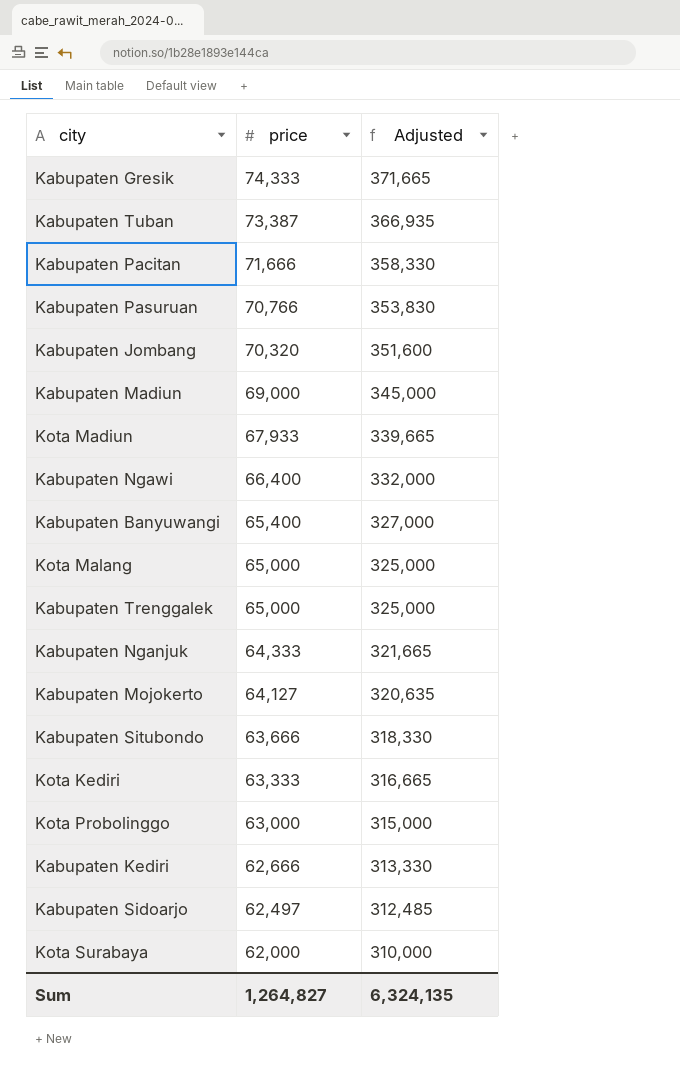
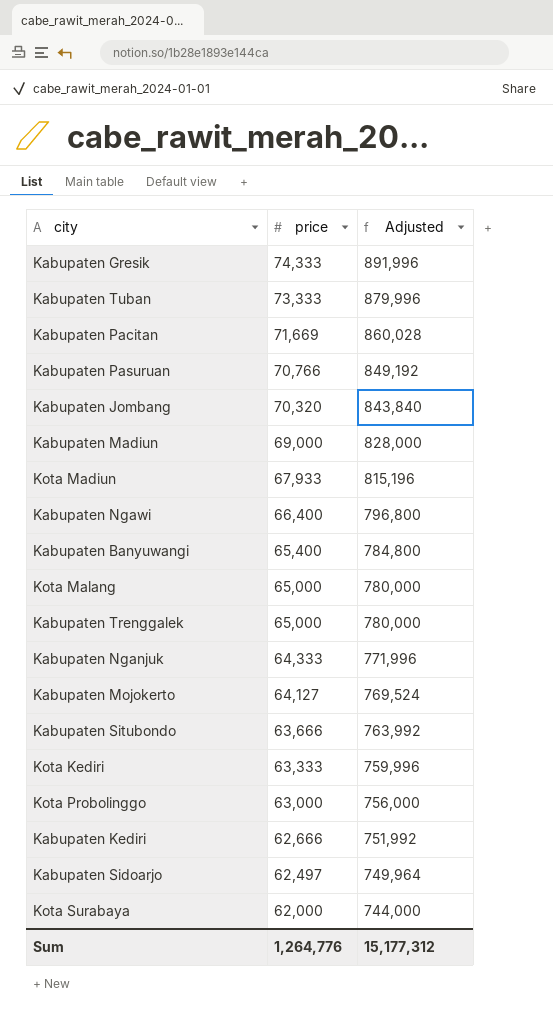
column Adjusted | formula: [price] * 5 -> [price] * 12
Kabupaten Tuban | price: 73,387 -> 73,333
Kabupaten Pacitan | price: 71,666 -> 71,669
Sum | price: 1,264,827 -> 1,264,776
Sum | Adjusted: 6,324,135 -> 15,177,312

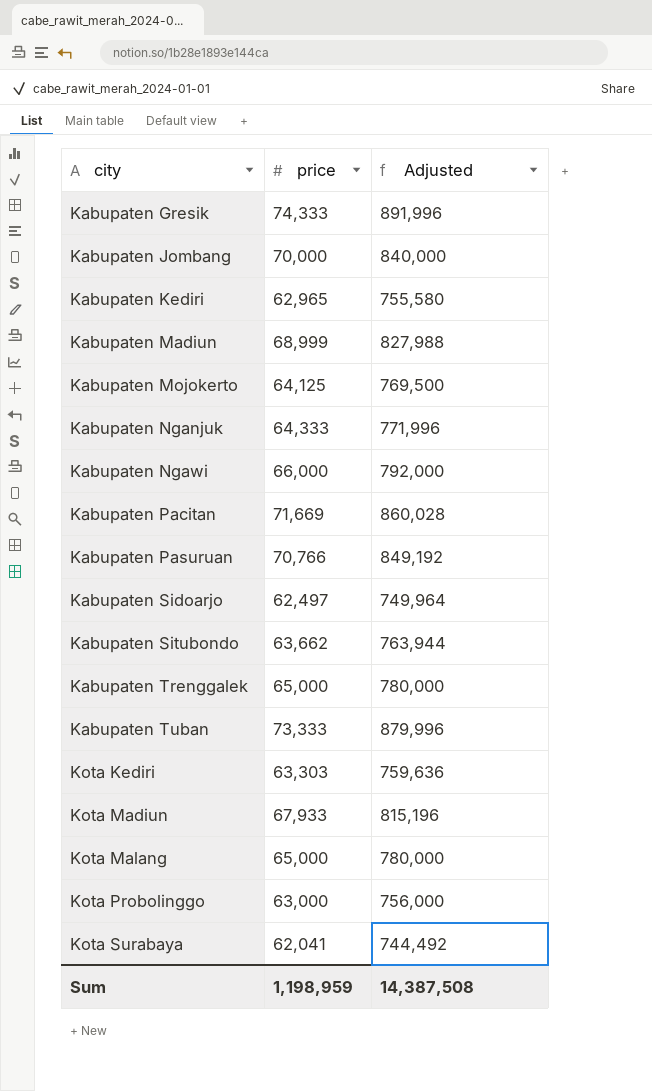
row order: price descending -> city ascending
row Kabupaten Banyuwangi: 65,400 | 784,800 -> none
Kabupaten Jombang | price: 70,320 -> 70,000
Kabupaten Jombang | Adjusted: 843,840 -> 840,000
Kabupaten Kediri | price: 62,666 -> 62,965
Kabupaten Kediri | Adjusted: 751,992 -> 755,580
Kabupaten Madiun | price: 69,000 -> 68,999
Kabupaten Madiun | Adjusted: 828,000 -> 827,988
Kabupaten Mojokerto | price: 64,127 -> 64,125
Kabupaten Mojokerto | Adjusted: 769,524 -> 769,500
Kabupaten Ngawi | price: 66,400 -> 66,000
Kabupaten Ngawi | Adjusted: 796,800 -> 792,000
Kabupaten Situbondo | price: 63,666 -> 63,662
Kabupaten Situbondo | Adjusted: 763,992 -> 763,944
Kota Kediri | price: 63,333 -> 63,303
Kota Kediri | Adjusted: 759,996 -> 759,636
Kota Surabaya | price: 62,000 -> 62,041
Kota Surabaya | Adjusted: 744,000 -> 744,492
Sum | price: 1,264,776 -> 1,198,959
Sum | Adjusted: 15,177,312 -> 14,387,508

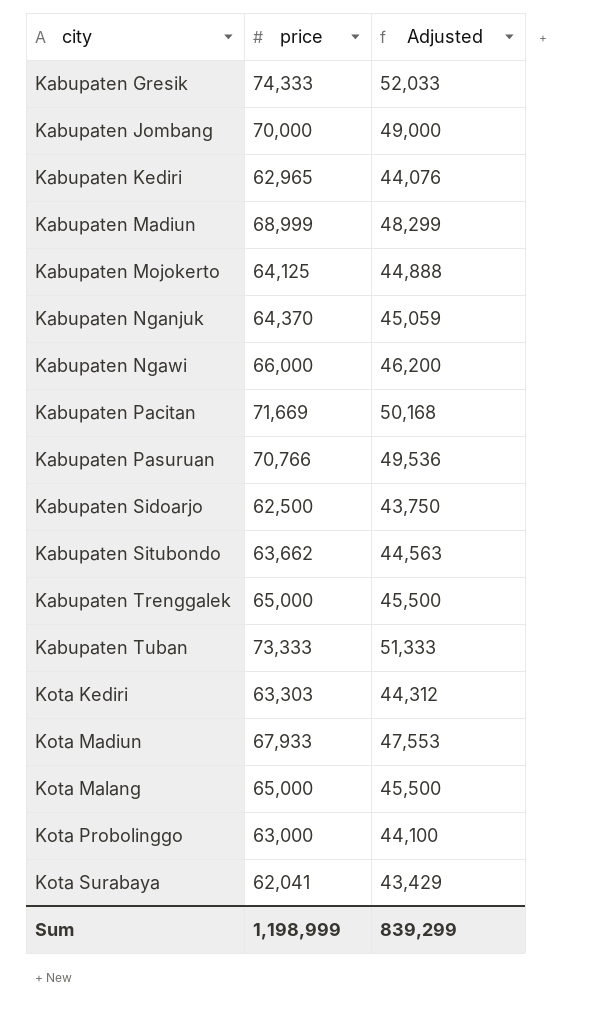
column Adjusted | formula: [price] * 12 -> [price] * 0.7
Kabupaten Nganjuk | price: 64,333 -> 64,370
Kabupaten Sidoarjo | price: 62,497 -> 62,500
Sum | price: 1,198,959 -> 1,198,999
Sum | Adjusted: 14,387,508 -> 839,299

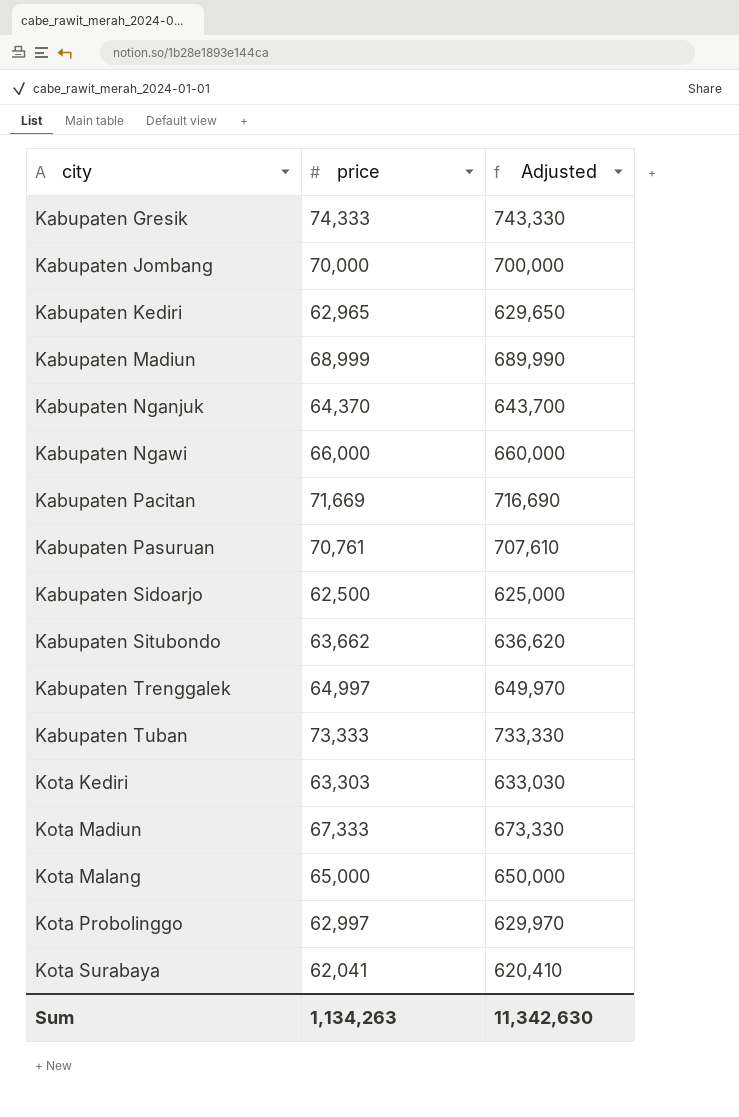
column Adjusted | formula: [price] * 0.7 -> [price] * 10
row Kabupaten Mojokerto: 64,125 | 44,888 -> none
Kabupaten Pasuruan | price: 70,766 -> 70,761
Kabupaten Trenggalek | price: 65,000 -> 64,997
Kota Madiun | price: 67,933 -> 67,333
Kota Probolinggo | price: 63,000 -> 62,997
Sum | price: 1,198,999 -> 1,134,263
Sum | Adjusted: 839,299 -> 11,342,630

